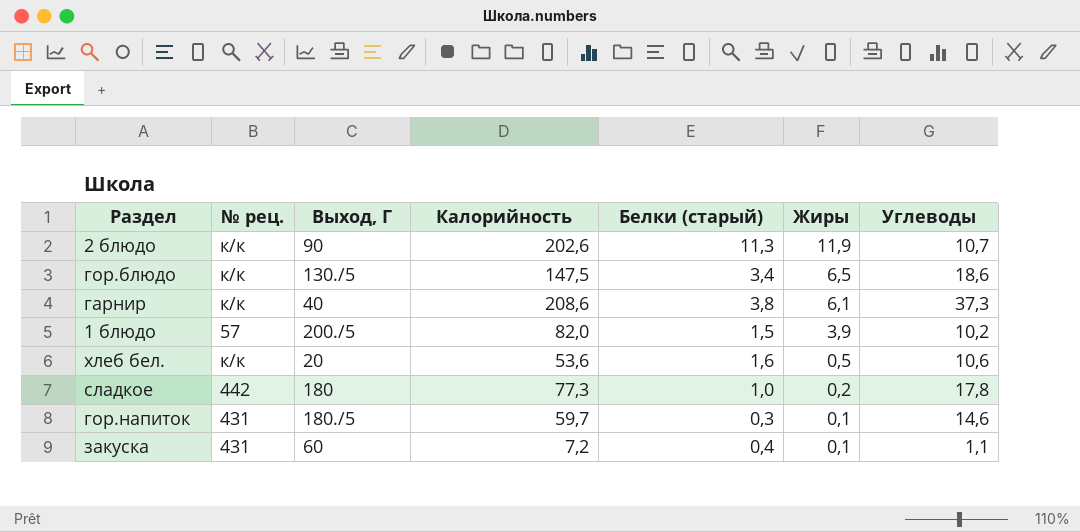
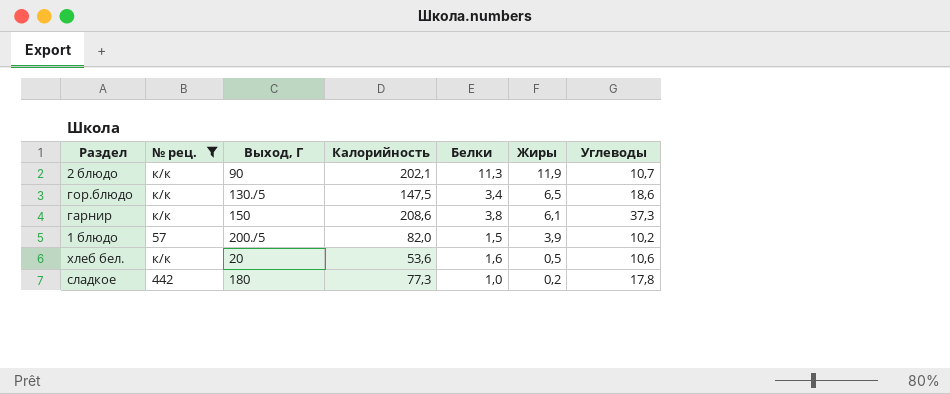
filter: none -> № рец. != 431
column name: Белки (старый) -> Белки
2 блюдо | Калорийность: 202,6 -> 202,1
гарнир | Выход, Г: 40 -> 150

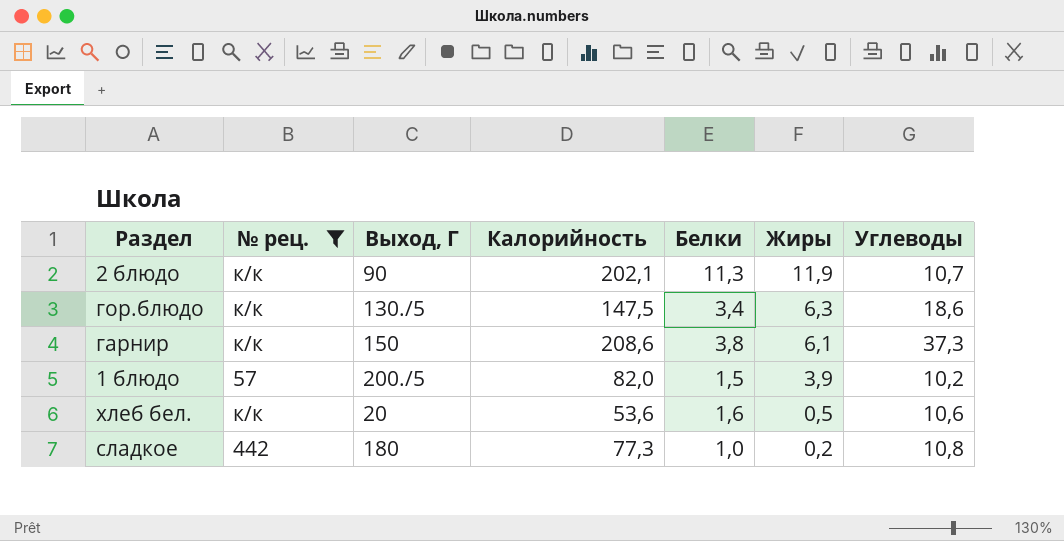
гор.блюдо | Жиры: 6,5 -> 6,3
сладкое | Углеводы: 17,8 -> 10,8

